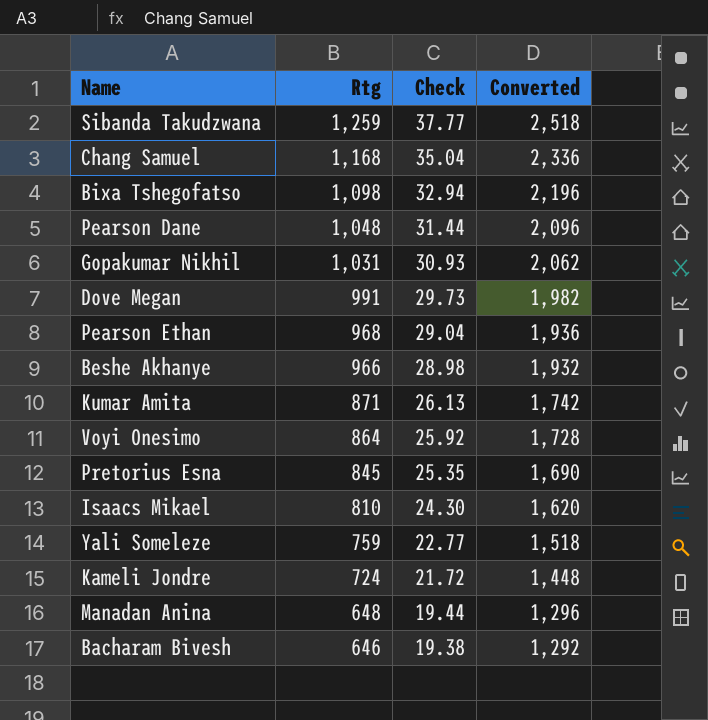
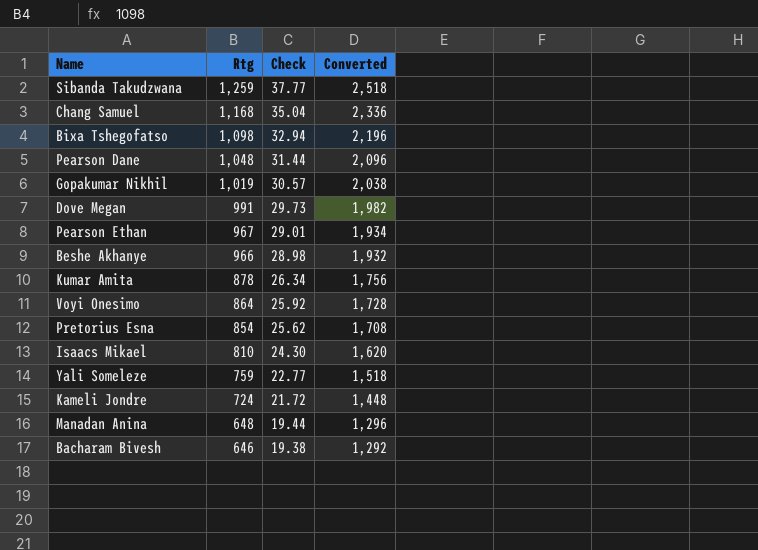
Gopakumar Nikhil | Rtg: 1,031 -> 1,019
Gopakumar Nikhil | Check: 30.93 -> 30.57
Gopakumar Nikhil | Converted: 2,062 -> 2,038
Pearson Ethan | Rtg: 968 -> 967
Pearson Ethan | Check: 29.04 -> 29.01
Pearson Ethan | Converted: 1,936 -> 1,934
Kumar Amita | Rtg: 871 -> 878
Kumar Amita | Check: 26.13 -> 26.34
Kumar Amita | Converted: 1,742 -> 1,756
Pretorius Esna | Rtg: 845 -> 854
Pretorius Esna | Check: 25.35 -> 25.62
Pretorius Esna | Converted: 1,690 -> 1,708

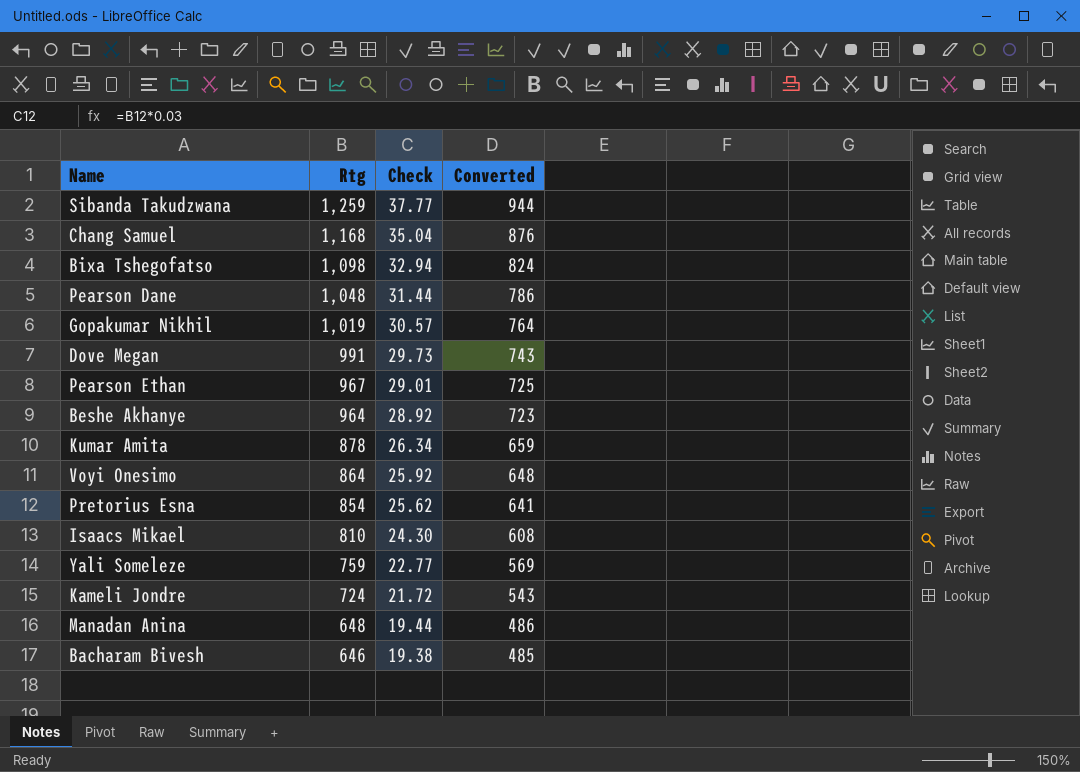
column Converted | formula: [Rtg] * 2 -> [Rtg] * 0.75
Beshe Akhanye | Rtg: 966 -> 964
Beshe Akhanye | Check: 28.98 -> 28.92

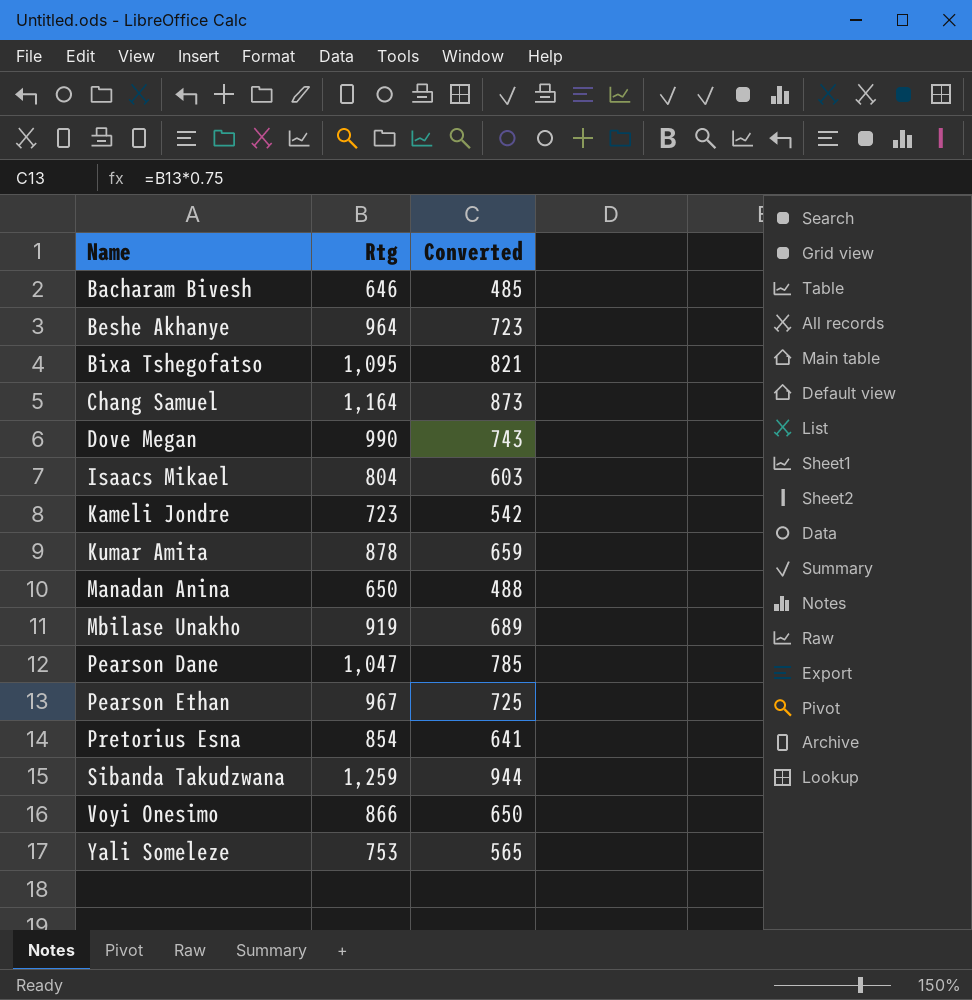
row order: Rtg descending -> Name ascending
column Check | formula: [Rtg] * 0.03 -> none
row Gopakumar Nikhil: 1,019 | 30.57 | 764 -> none
Bixa Tshegofatso | Rtg: 1,098 -> 1,095
Bixa Tshegofatso | Converted: 824 -> 821
Chang Samuel | Rtg: 1,168 -> 1,164
Chang Samuel | Converted: 876 -> 873
Dove Megan | Rtg: 991 -> 990
Isaacs Mikael | Rtg: 810 -> 804
Isaacs Mikael | Converted: 608 -> 603
Kameli Jondre | Rtg: 724 -> 723
Kameli Jondre | Converted: 543 -> 542
Manadan Anina | Rtg: 648 -> 650
Manadan Anina | Converted: 486 -> 488
row Mbilase Unakho: none -> 919 | 689
Pearson Dane | Rtg: 1,048 -> 1,047
Pearson Dane | Converted: 786 -> 785
Voyi Onesimo | Rtg: 864 -> 866
Voyi Onesimo | Converted: 648 -> 650
Yali Someleze | Rtg: 759 -> 753
Yali Someleze | Converted: 569 -> 565

